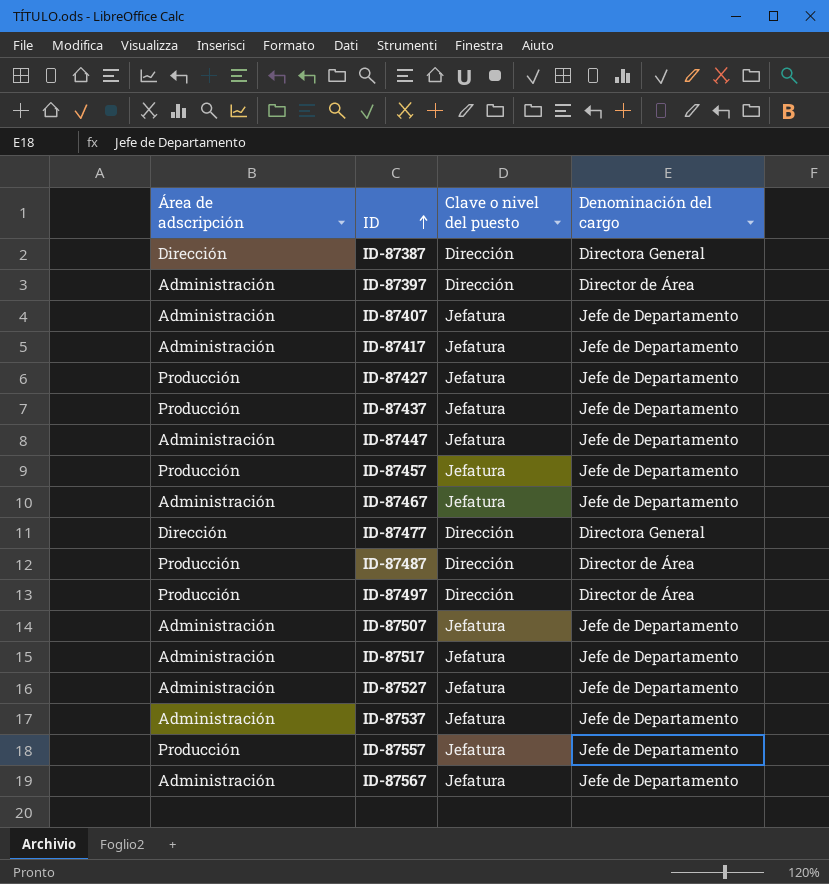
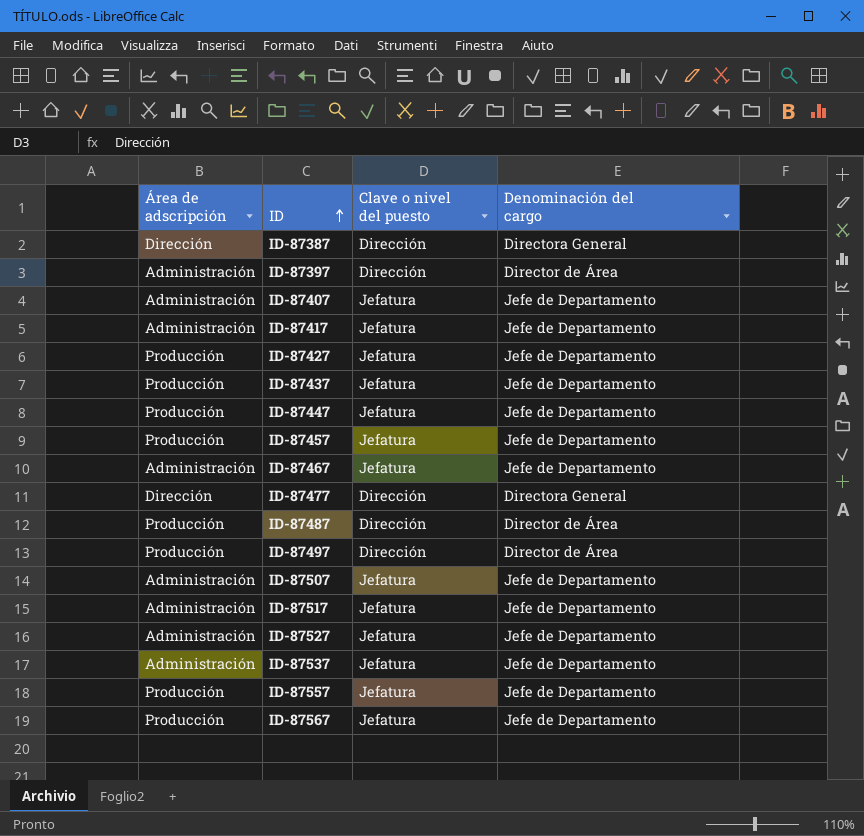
ID-87447 | Área de adscripción: Administración -> Producción
ID-87567 | Área de adscripción: Administración -> Producción

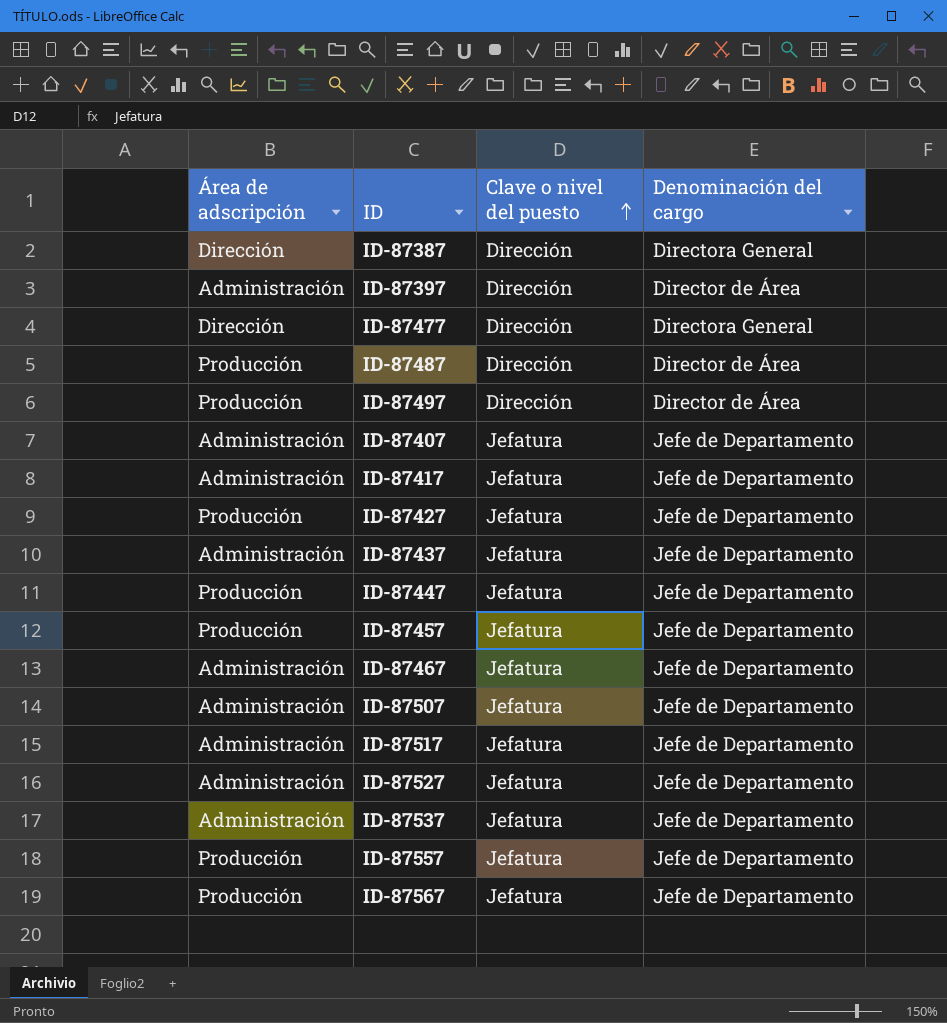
row order: ID ascending -> Clave o nivel del puesto ascending
ID-87437 | Área de adscripción: Producción -> Administración

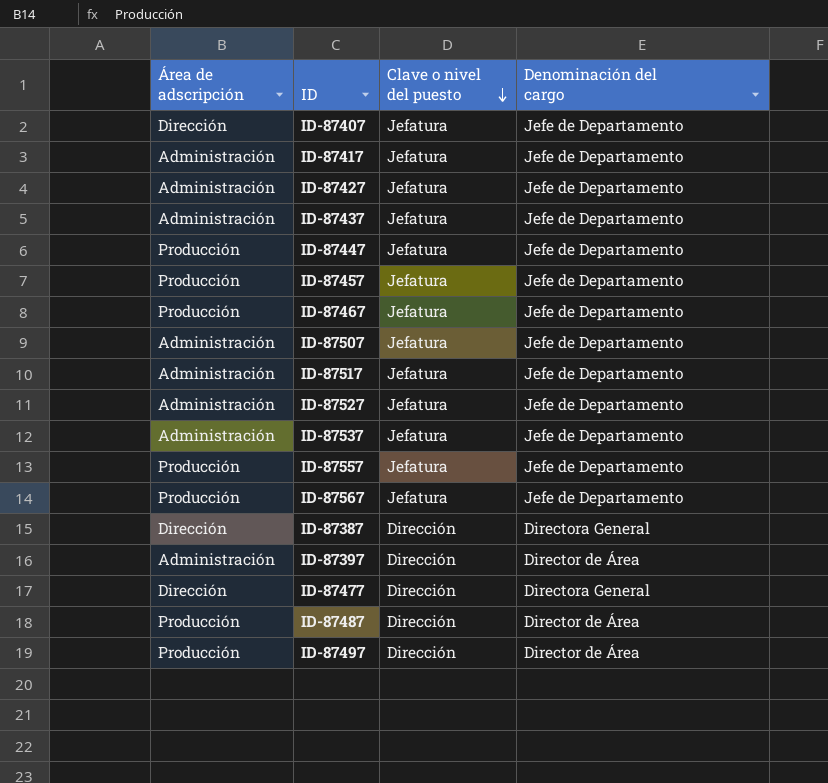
row order: Clave o nivel del puesto ascending -> Clave o nivel del puesto descending
ID-87407 | Área de adscripción: Administración -> Dirección
ID-87427 | Área de adscripción: Producción -> Administración
ID-87467 | Área de adscripción: Administración -> Producción

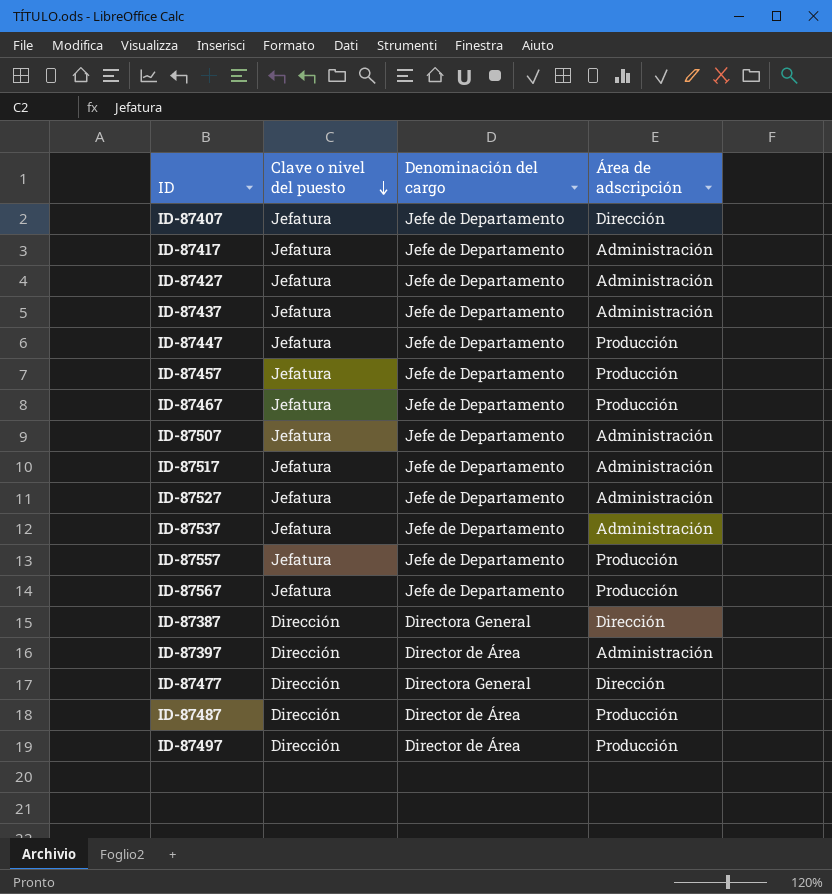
column Área de adscripción | position: 1 -> 4

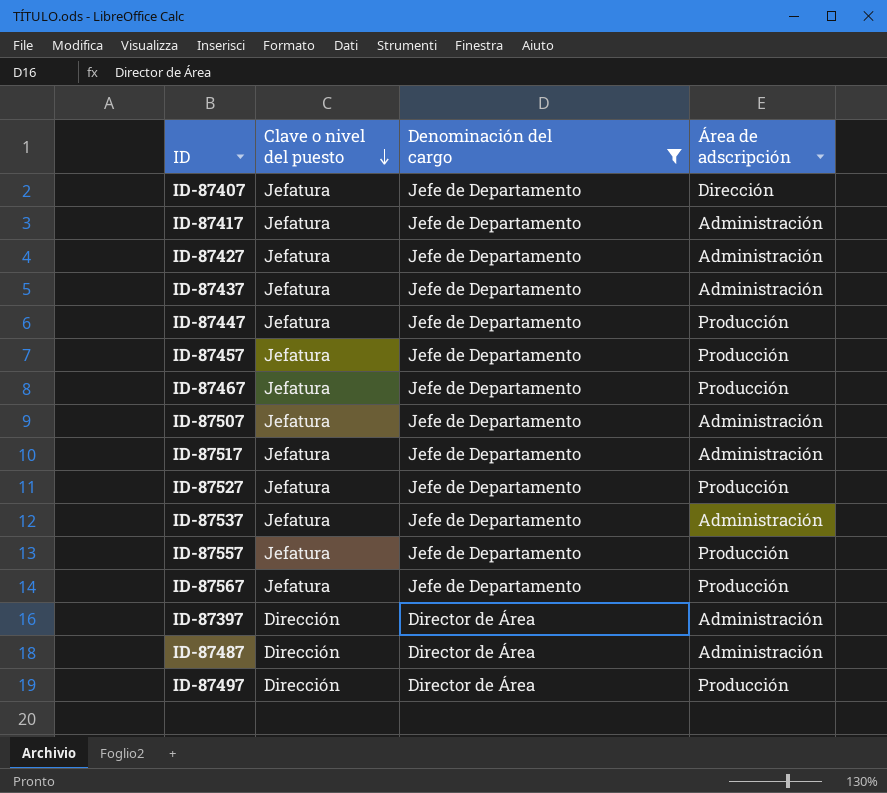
filter: none -> Denominación del cargo != Directora General
ID-87527 | Área de adscripción: Administración -> Producción
ID-87487 | Área de adscripción: Producción -> Administración

